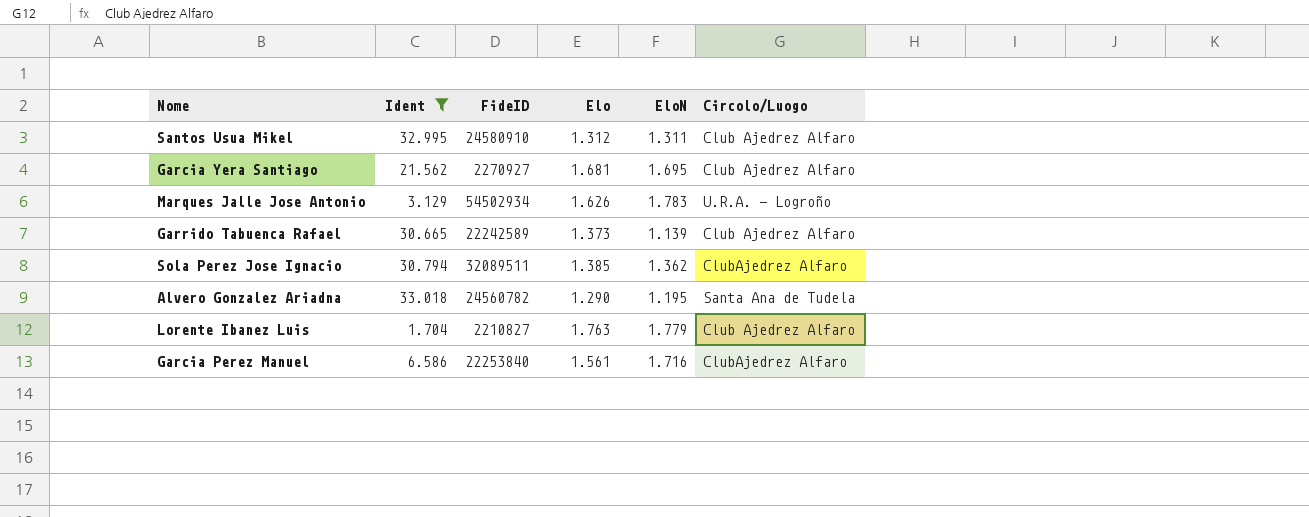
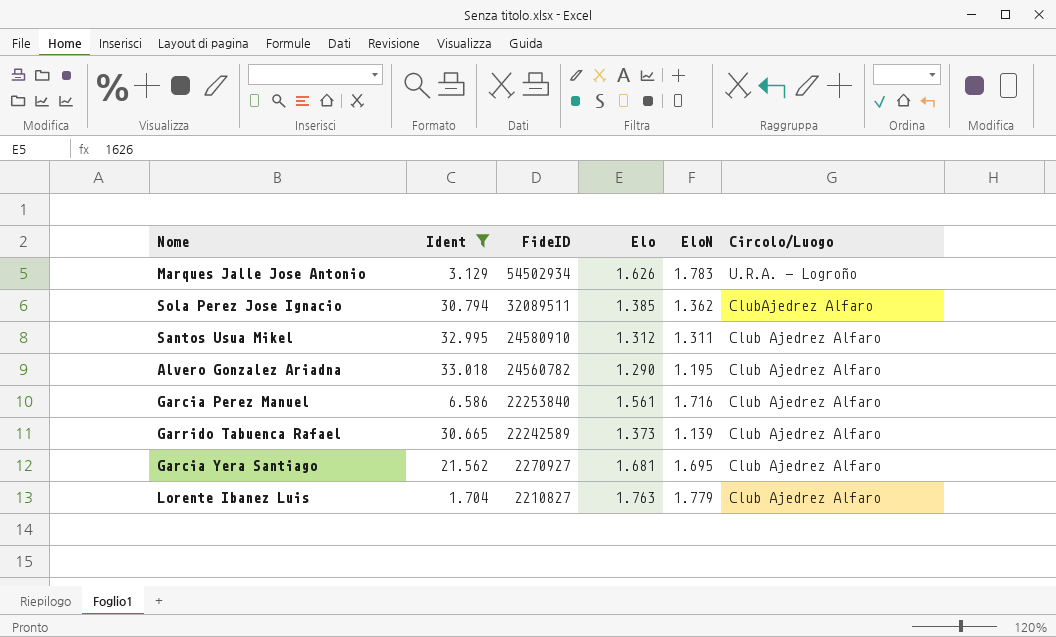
row order: none -> FideID descending
Alvero Gonzalez Ariadna | Circolo/Luogo: Santa Ana de Tudela -> Club Ajedrez Alfaro
Garcia Perez Manuel | Circolo/Luogo: ClubAjedrez Alfaro -> Club Ajedrez Alfaro

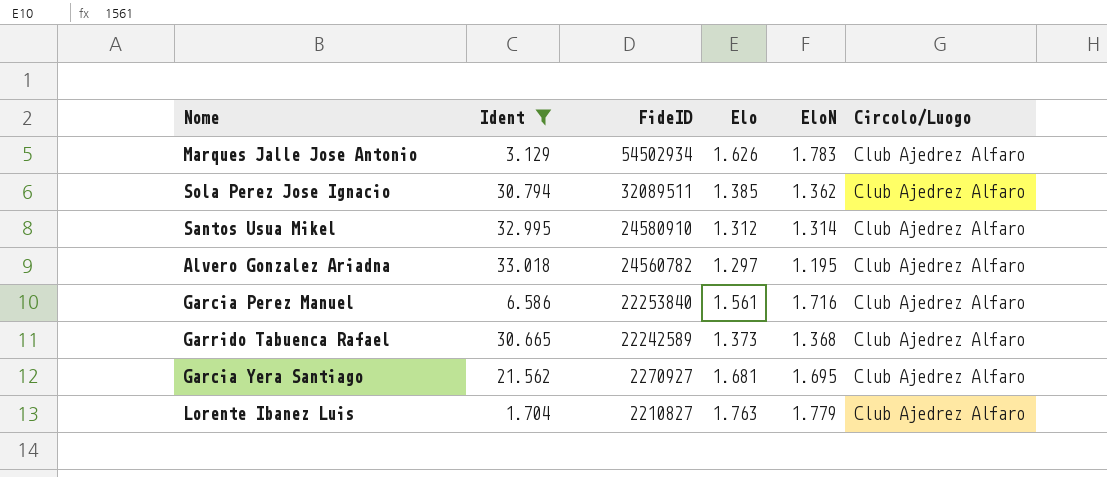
Marques Jalle Jose Antonio | Circolo/Luogo: U.R.A. - Logroño -> Club Ajedrez Alfaro
Sola Perez Jose Ignacio | Circolo/Luogo: ClubAjedrez Alfaro -> Club Ajedrez Alfaro
Santos Usua Mikel | EloN: 1.311 -> 1.314
Alvero Gonzalez Ariadna | Elo: 1.290 -> 1.297
Garrido Tabuenca Rafael | EloN: 1.139 -> 1.368

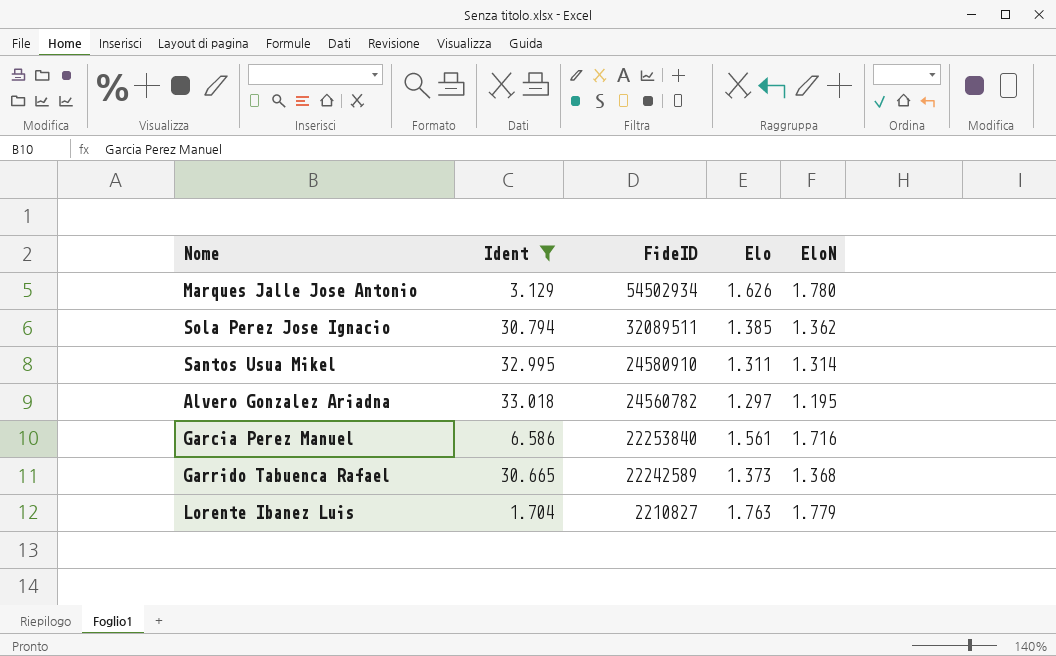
column Circolo/Luogo | position: 6 -> none
row Garcia Yera Santiago: 21.562 | 2270927 | 1.681 | 1.695 | Club Ajedrez Alfaro -> none
Marques Jalle Jose Antonio | EloN: 1.783 -> 1.780
Santos Usua Mikel | Elo: 1.312 -> 1.311

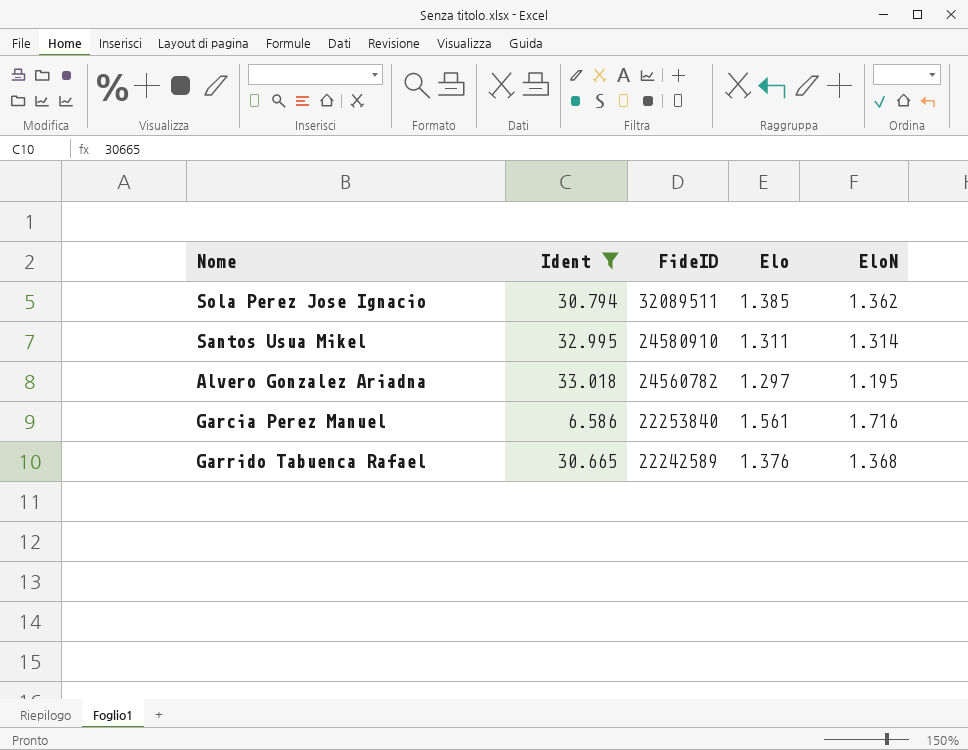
row Marques Jalle Jose Antonio: 3.129 | 54502934 | 1.626 | 1.780 -> none
row Lorente Ibanez Luis: 1.704 | 2210827 | 1.763 | 1.779 -> none
Garrido Tabuenca Rafael | Elo: 1.373 -> 1.376

